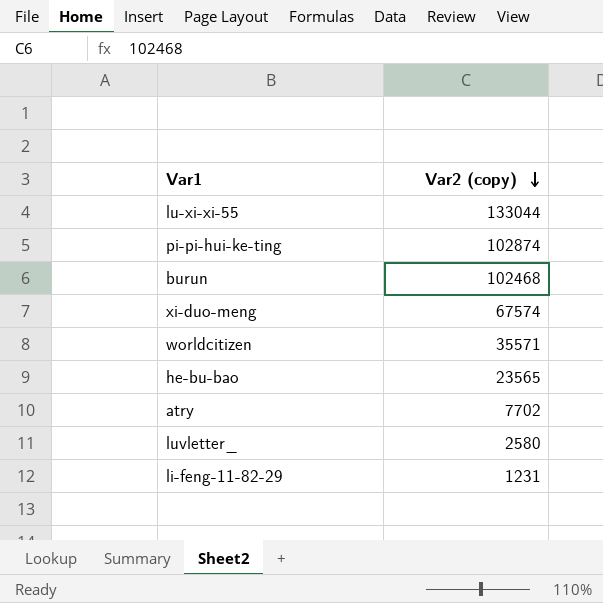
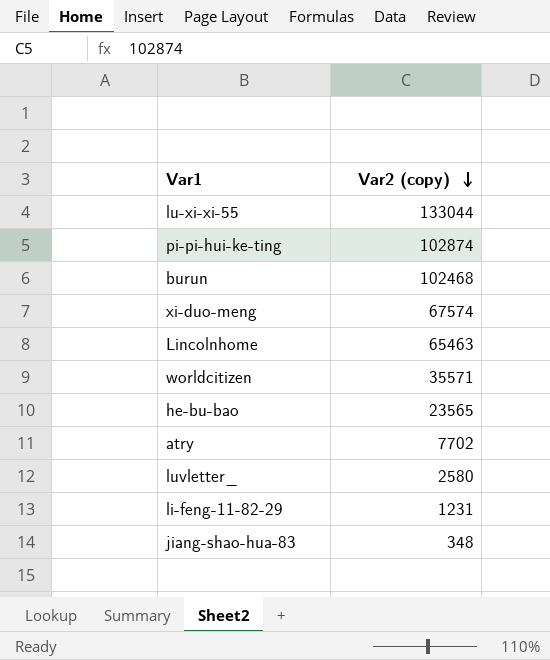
row Lincolnhome: none -> 65463
row jiang-shao-hua-83: none -> 348

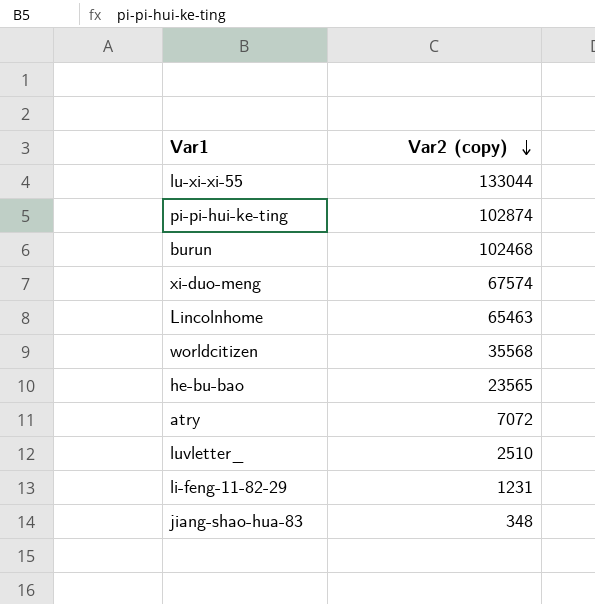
worldcitizen | Var2 (copy): 35571 -> 35568
atry | Var2 (copy): 7702 -> 7072
luvletter_ | Var2 (copy): 2580 -> 2510

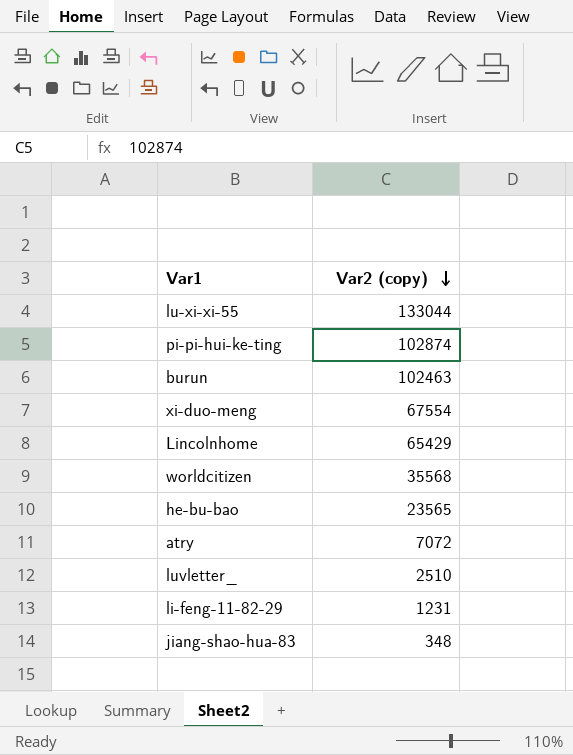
burun | Var2 (copy): 102468 -> 102463
xi-duo-meng | Var2 (copy): 67574 -> 67554
Lincolnhome | Var2 (copy): 65463 -> 65429

